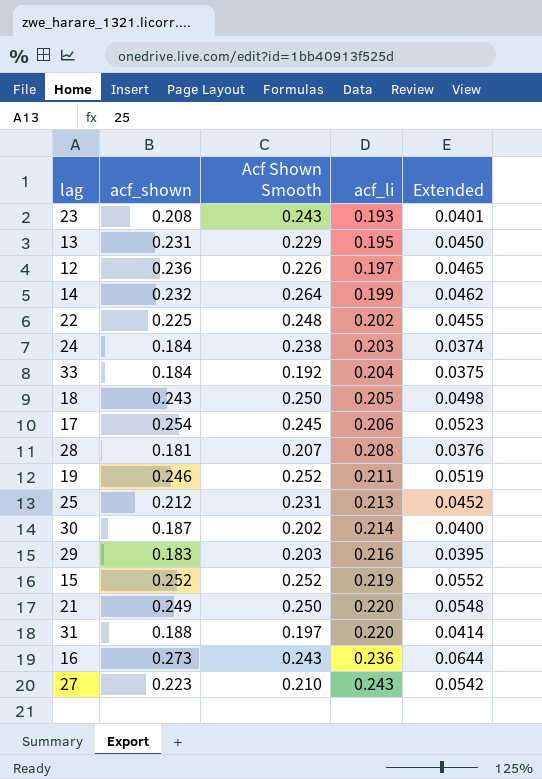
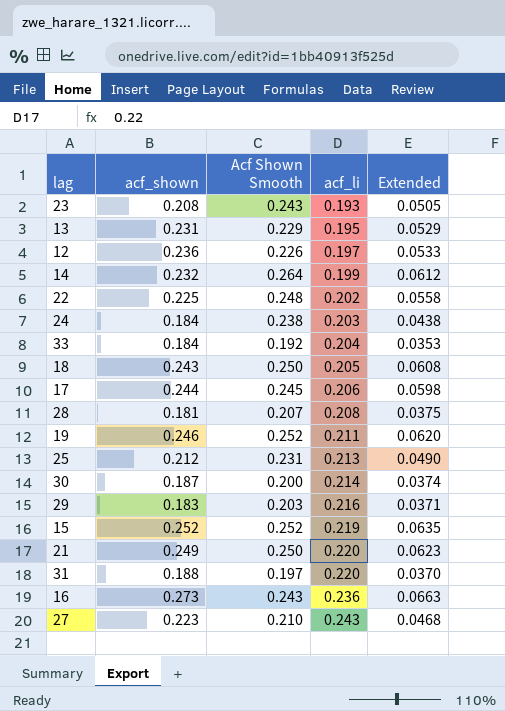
column Extended | formula: [acf_shown] * [acf_li] -> [acf_shown] * [Acf Shown Smooth]
17 | acf_shown: 0.254 -> 0.244
30 | Acf Shown Smooth: 0.202 -> 0.200

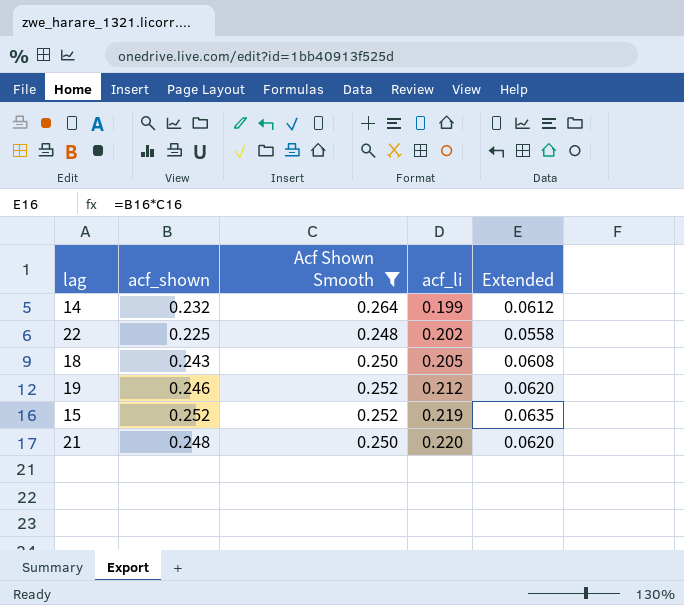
filter: none -> Acf Shown Smooth >= 0.248
19 | acf_li: 0.211 -> 0.212
21 | acf_shown: 0.249 -> 0.248
21 | Extended: 0.0623 -> 0.0620

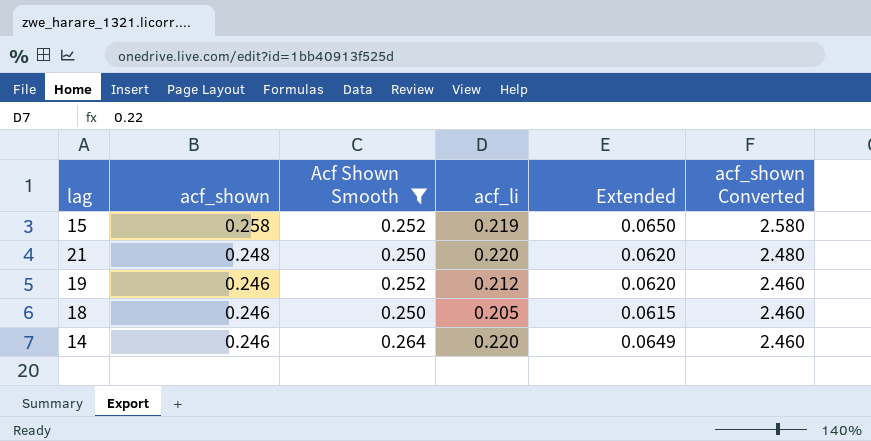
row order: acf_li ascending -> acf_shown descending
column acf_shown Converted | formula: none -> [acf_shown] * 10
row 22: 0.225 | 0.248 | 0.202 | 0.0558 -> none
15 | acf_shown: 0.252 -> 0.258
15 | Extended: 0.0635 -> 0.0650
18 | acf_shown: 0.243 -> 0.246
18 | Extended: 0.0608 -> 0.0615
14 | acf_shown: 0.232 -> 0.246
14 | acf_li: 0.199 -> 0.220
14 | Extended: 0.0612 -> 0.0649

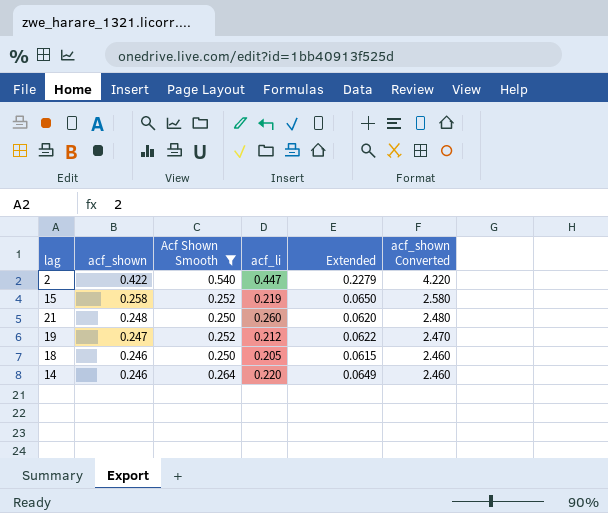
row 2: none -> 0.422 | 0.540 | 0.447 | 0.2279 | 4.220
21 | acf_li: 0.220 -> 0.260
19 | acf_shown: 0.246 -> 0.247
19 | Extended: 0.0620 -> 0.0622
19 | acf_shown Converted: 2.460 -> 2.470

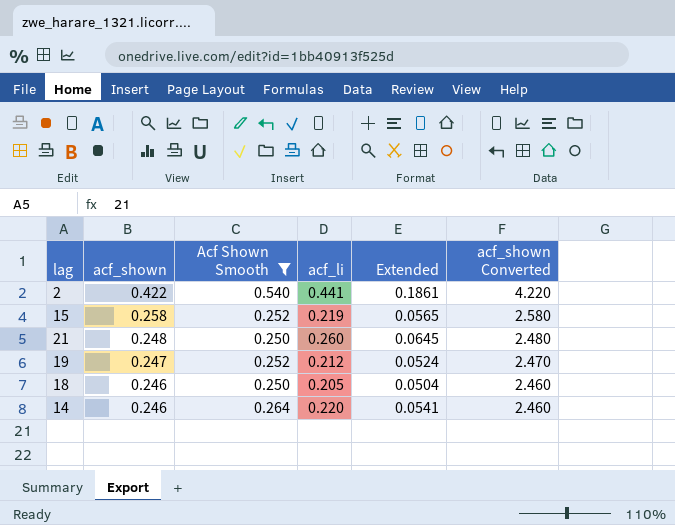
column Extended | formula: [acf_shown] * [Acf Shown Smooth] -> [acf_shown] * [acf_li]
2 | acf_li: 0.447 -> 0.441

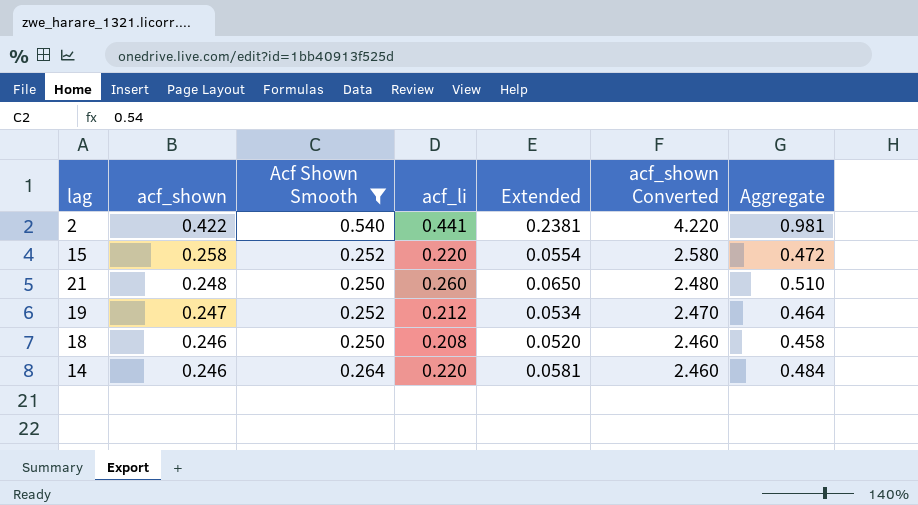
column Extended | formula: [acf_shown] * [acf_li] -> [Acf Shown Smooth] * [acf_li]
column Aggregate | formula: none -> [Acf Shown Smooth] + [acf_li]
15 | acf_li: 0.219 -> 0.220
18 | acf_li: 0.205 -> 0.208

